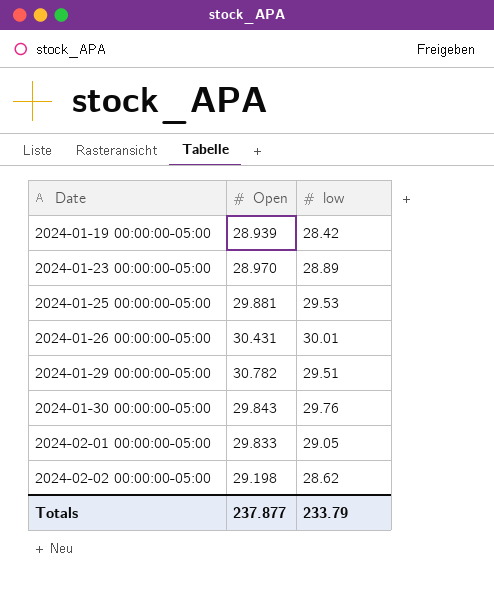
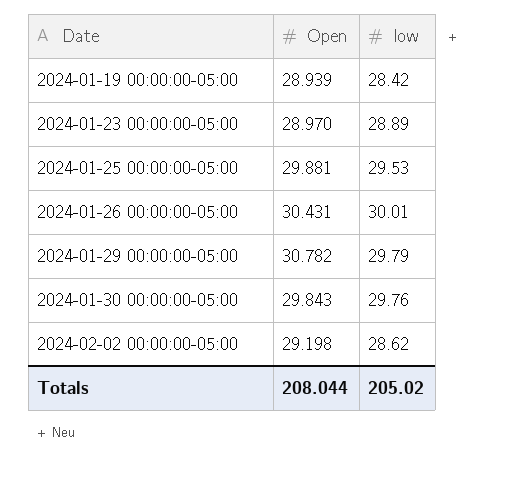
row 2024-02-01 00:00:00-05:00: 29.833 | 29.05 -> none
2024-01-29 00:00:00-05:00 | low: 29.51 -> 29.79
Totals | Open: 237.877 -> 208.044
Totals | low: 233.79 -> 205.02

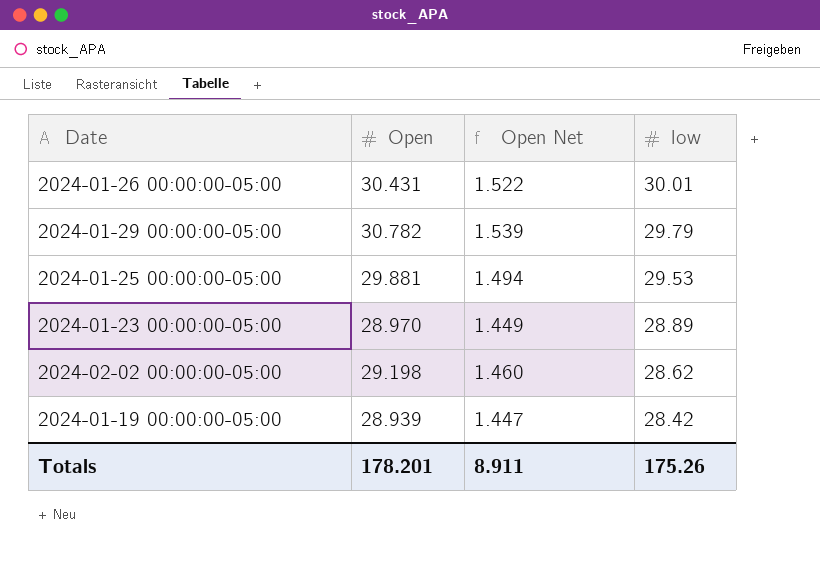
row order: Date ascending -> low descending
column Open Net | formula: none -> [Open] * 0.05
row 2024-01-30 00:00:00-05:00: 29.843 | 29.76 -> none
Totals | Open: 208.044 -> 178.201
Totals | low: 205.02 -> 175.26

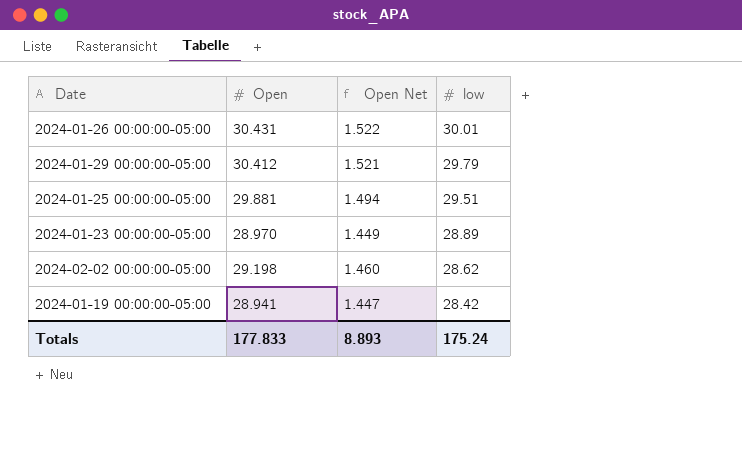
2024-01-29 00:00:00-05:00 | Open: 30.782 -> 30.412
2024-01-29 00:00:00-05:00 | Open Net: 1.539 -> 1.521
2024-01-25 00:00:00-05:00 | low: 29.53 -> 29.51
2024-01-19 00:00:00-05:00 | Open: 28.939 -> 28.941
Totals | Open: 178.201 -> 177.833
Totals | Open Net: 8.911 -> 8.893
Totals | low: 175.26 -> 175.24

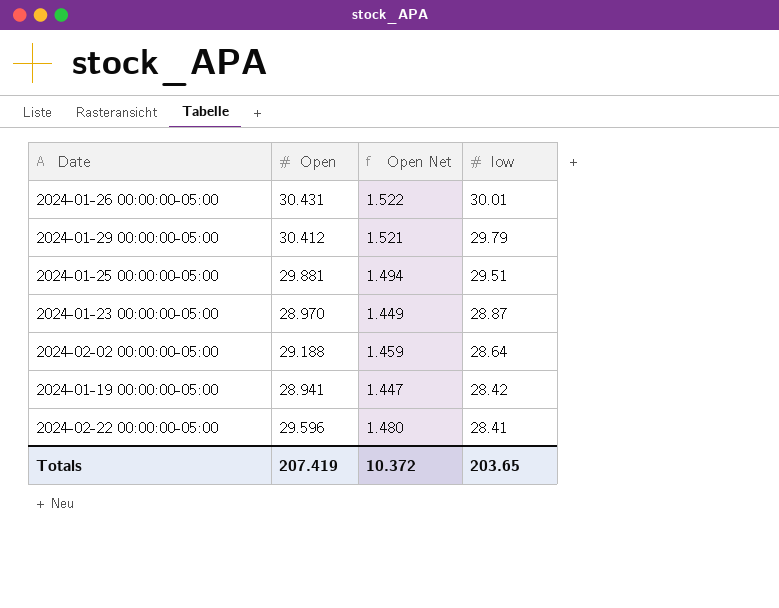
2024-01-23 00:00:00-05:00 | low: 28.89 -> 28.87
2024-02-02 00:00:00-05:00 | Open: 29.198 -> 29.188
2024-02-02 00:00:00-05:00 | Open Net: 1.460 -> 1.459
2024-02-02 00:00:00-05:00 | low: 28.62 -> 28.64
row 2024-02-22 00:00:00-05:00: none -> 29.596 | 1.480 | 28.41
Totals | Open: 177.833 -> 207.419
Totals | Open Net: 8.893 -> 10.372
Totals | low: 175.24 -> 203.65

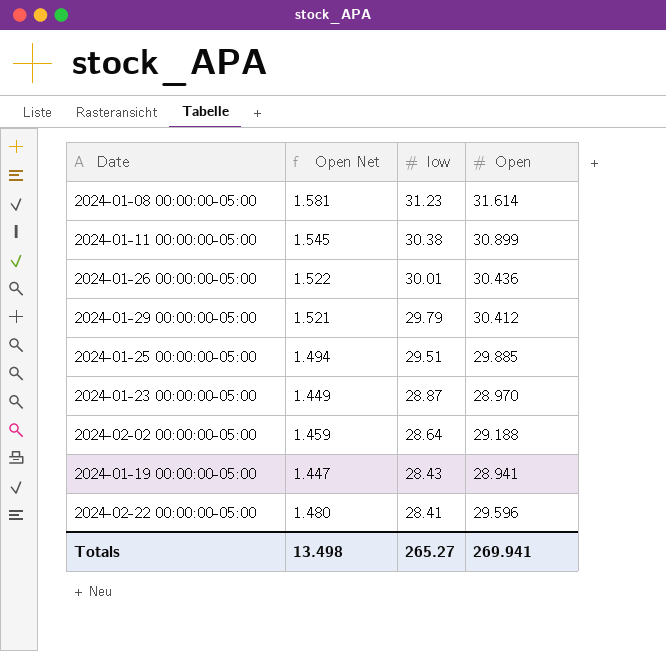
column Open | position: 2 -> 4
row 2024-01-08 00:00:00-05:00: none -> 1.581 | 31.23 | 31.614
row 2024-01-11 00:00:00-05:00: none -> 1.545 | 30.38 | 30.899
2024-01-26 00:00:00-05:00 | Open: 30.431 -> 30.436
2024-01-25 00:00:00-05:00 | Open: 29.881 -> 29.885
2024-01-19 00:00:00-05:00 | low: 28.42 -> 28.43
Totals | Open Net: 10.372 -> 13.498
Totals | low: 203.65 -> 265.27
Totals | Open: 207.419 -> 269.941

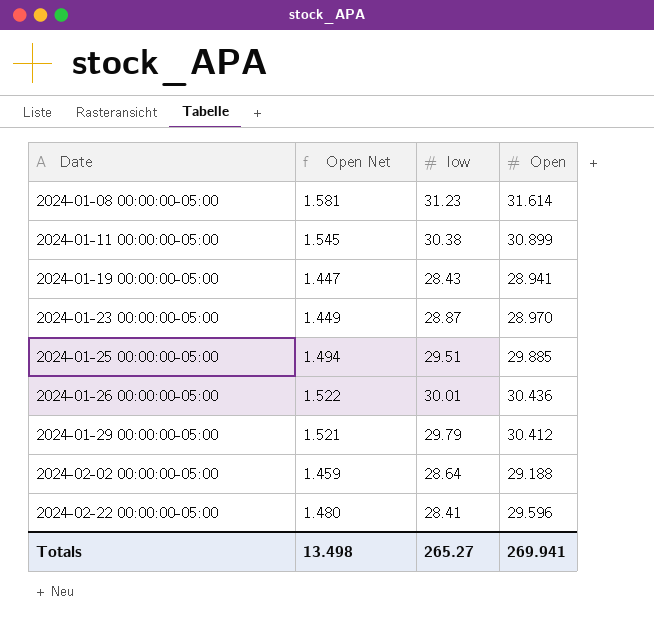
row order: low descending -> Date ascending

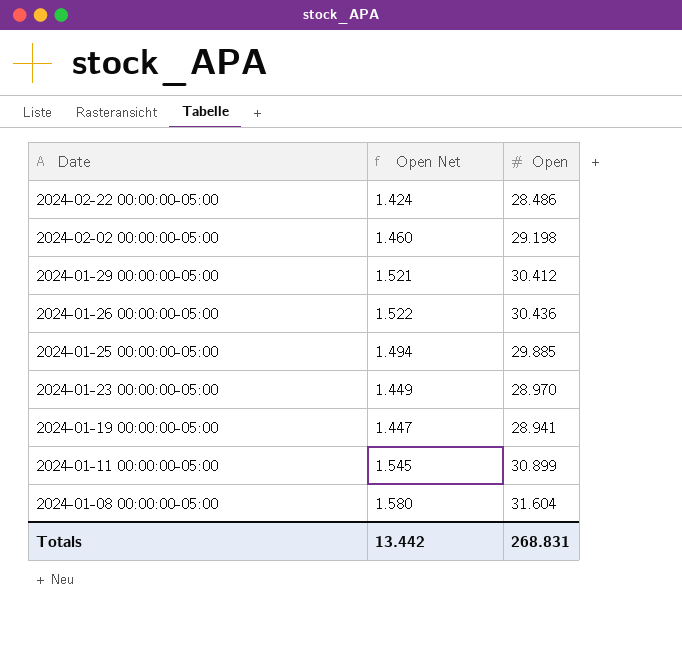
row order: Date ascending -> Date descending
column low | position: 3 -> none
2024-02-22 00:00:00-05:00 | Open Net: 1.480 -> 1.424
2024-02-22 00:00:00-05:00 | Open: 29.596 -> 28.486
2024-02-02 00:00:00-05:00 | Open Net: 1.459 -> 1.460
2024-02-02 00:00:00-05:00 | Open: 29.188 -> 29.198
2024-01-08 00:00:00-05:00 | Open Net: 1.581 -> 1.580
2024-01-08 00:00:00-05:00 | Open: 31.614 -> 31.604
Totals | Open Net: 13.498 -> 13.442
Totals | Open: 269.941 -> 268.831

